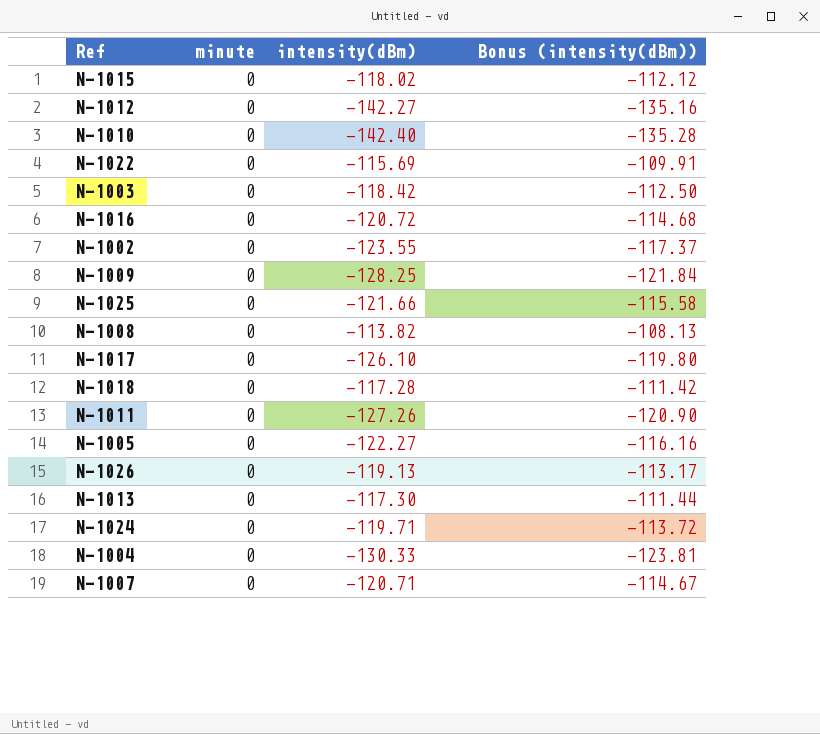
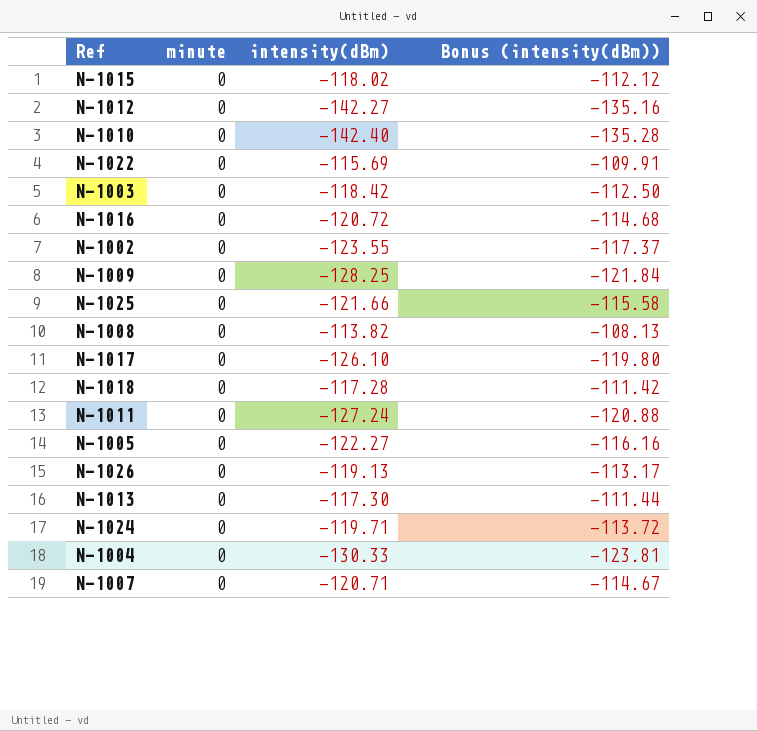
N-1011 | intensity(dBm): -127.26 -> -127.24
N-1011 | Bonus (intensity(dBm)): -120.90 -> -120.88

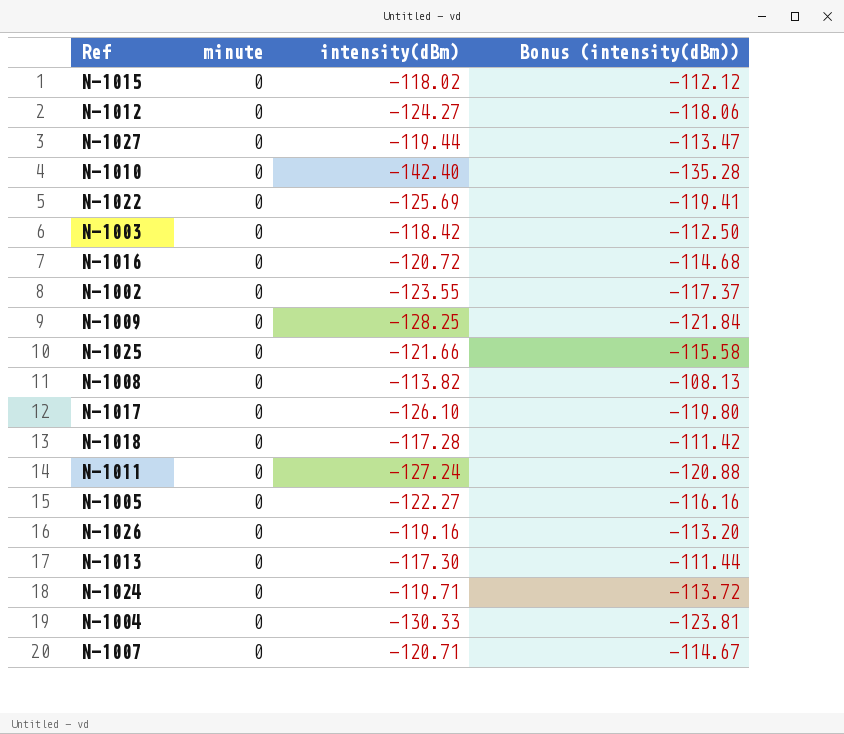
N-1012 | intensity(dBm): -142.27 -> -124.27
N-1012 | Bonus (intensity(dBm)): -135.16 -> -118.06
row N-1027: none -> 0 | -119.44 | -113.47
N-1022 | intensity(dBm): -115.69 -> -125.69
N-1022 | Bonus (intensity(dBm)): -109.91 -> -119.41
N-1026 | intensity(dBm): -119.13 -> -119.16
N-1026 | Bonus (intensity(dBm)): -113.17 -> -113.20

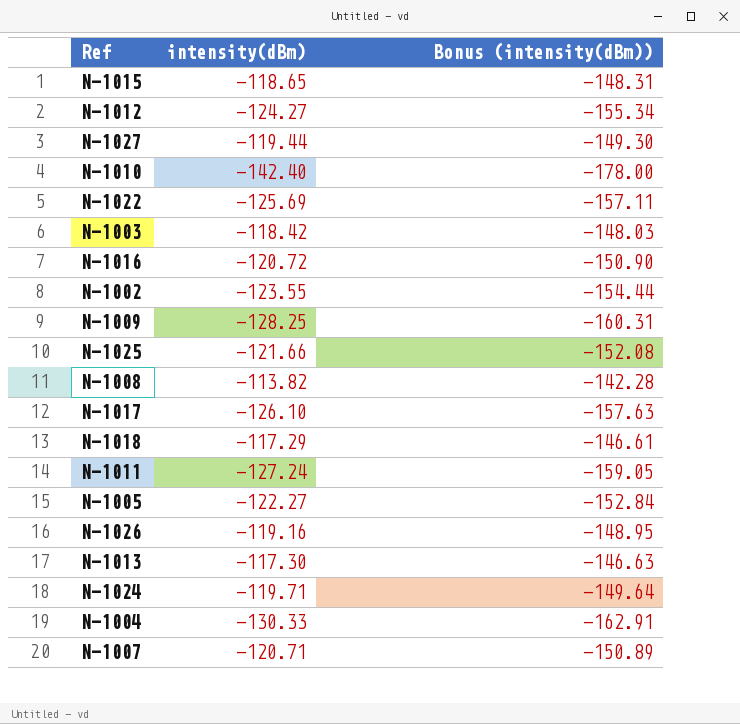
column minute | position: 2 -> none
column Bonus (intensity(dBm)) | formula: [intensity(dBm)] * 0.95 -> [intensity(dBm)] * 1.25
N-1015 | intensity(dBm): -118.02 -> -118.65
N-1018 | intensity(dBm): -117.28 -> -117.29

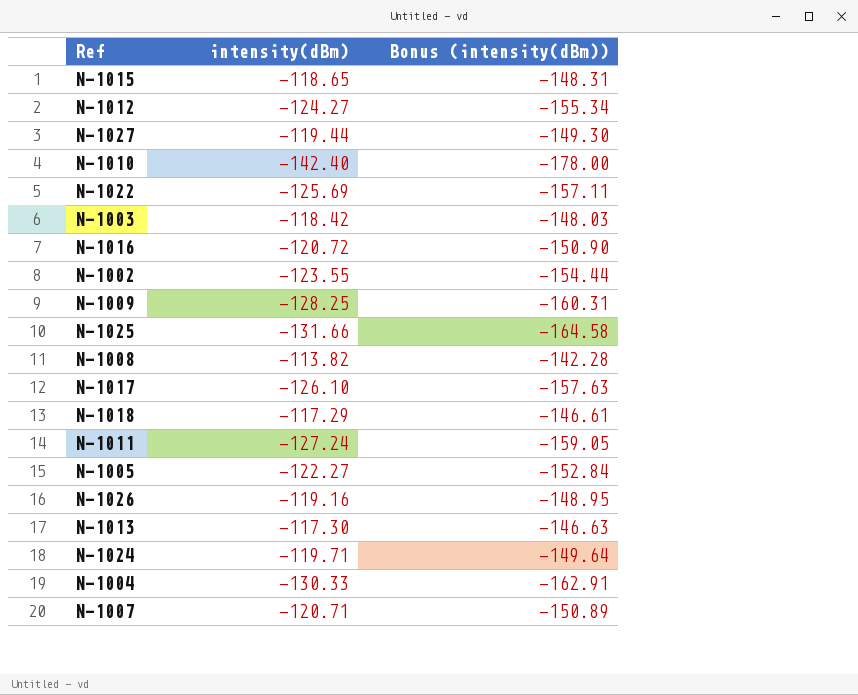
N-1025 | intensity(dBm): -121.66 -> -131.66
N-1025 | Bonus (intensity(dBm)): -152.08 -> -164.58

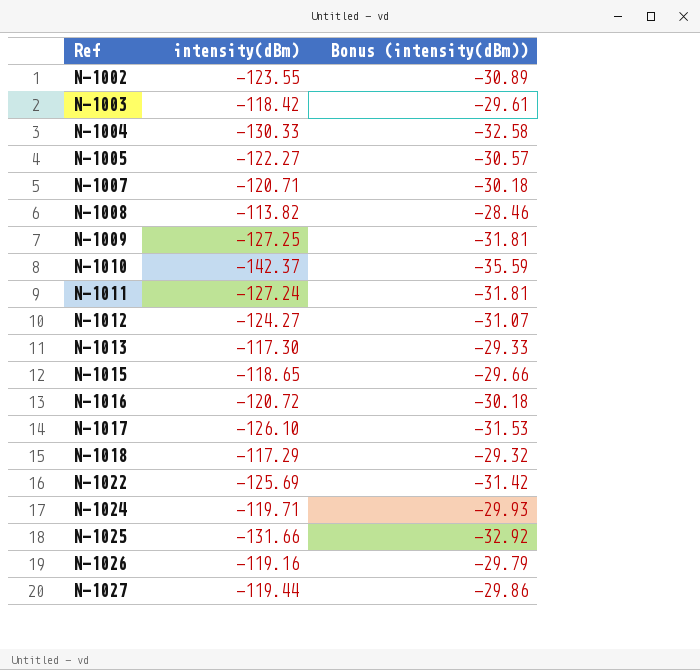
row order: none -> Ref ascending
column Bonus (intensity(dBm)) | formula: [intensity(dBm)] * 1.25 -> [intensity(dBm)] * 0.25
N-1009 | intensity(dBm): -128.25 -> -127.25
N-1010 | intensity(dBm): -142.40 -> -142.37

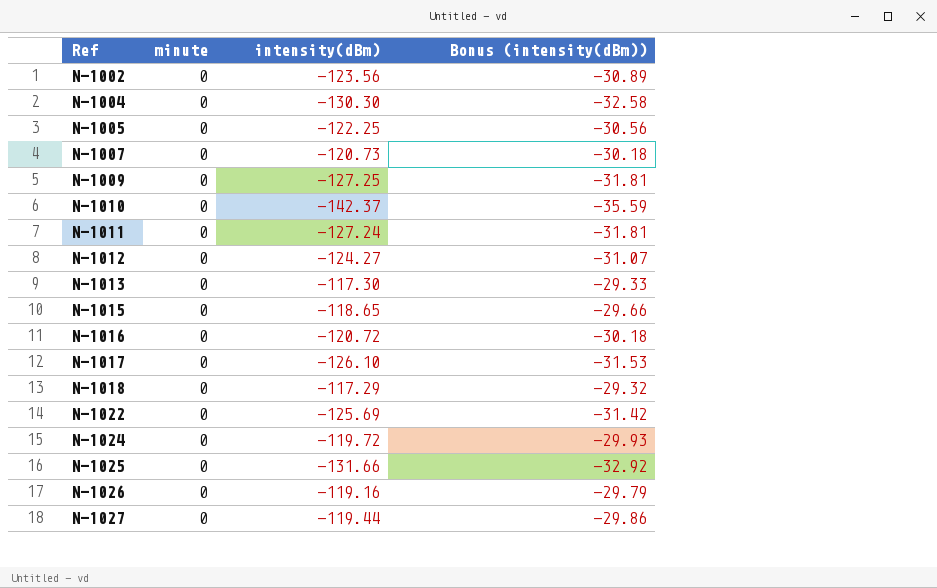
column minute | position: none -> 2
row N-1003: -118.42 | -29.61 -> none
row N-1008: -113.82 | -28.46 -> none
N-1002 | intensity(dBm): -123.55 -> -123.56
N-1004 | intensity(dBm): -130.33 -> -130.30
N-1005 | intensity(dBm): -122.27 -> -122.25
N-1005 | Bonus (intensity(dBm)): -30.57 -> -30.56
N-1007 | intensity(dBm): -120.71 -> -120.73
N-1024 | intensity(dBm): -119.71 -> -119.72

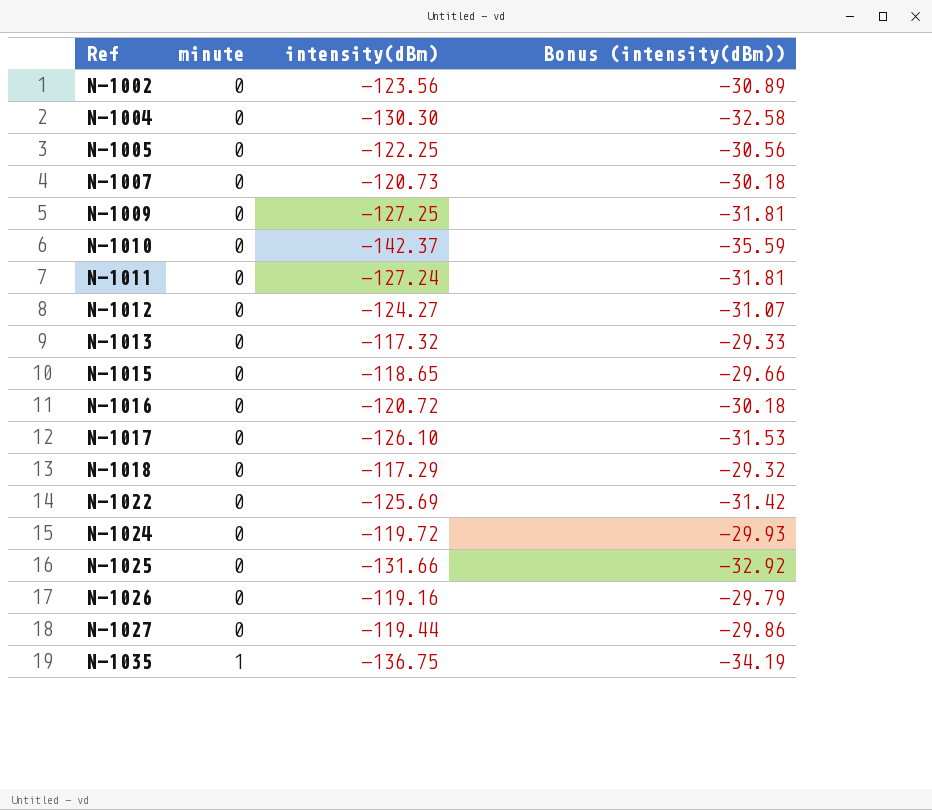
N-1013 | intensity(dBm): -117.30 -> -117.32
row N-1035: none -> 1 | -136.75 | -34.19

